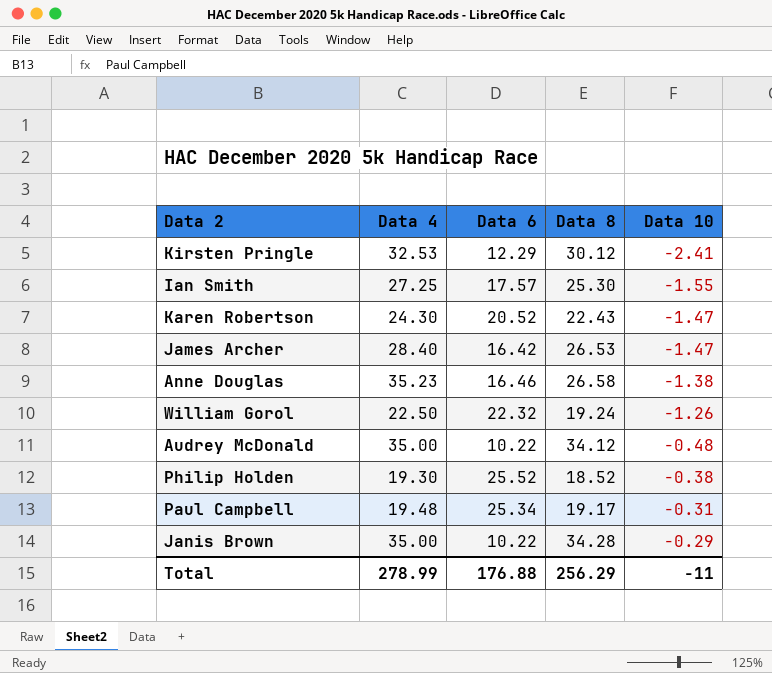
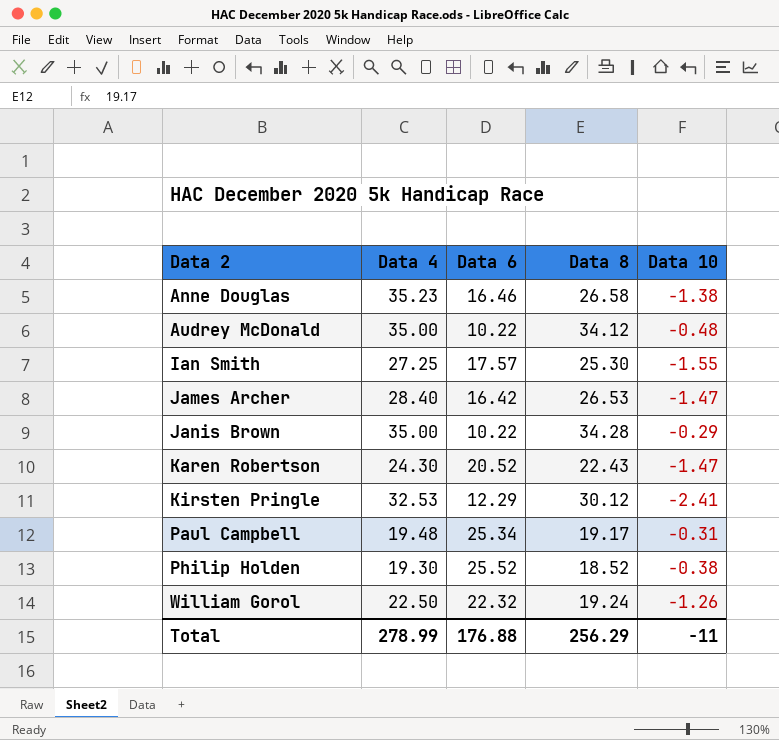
row order: Data 10 ascending -> Data 2 ascending

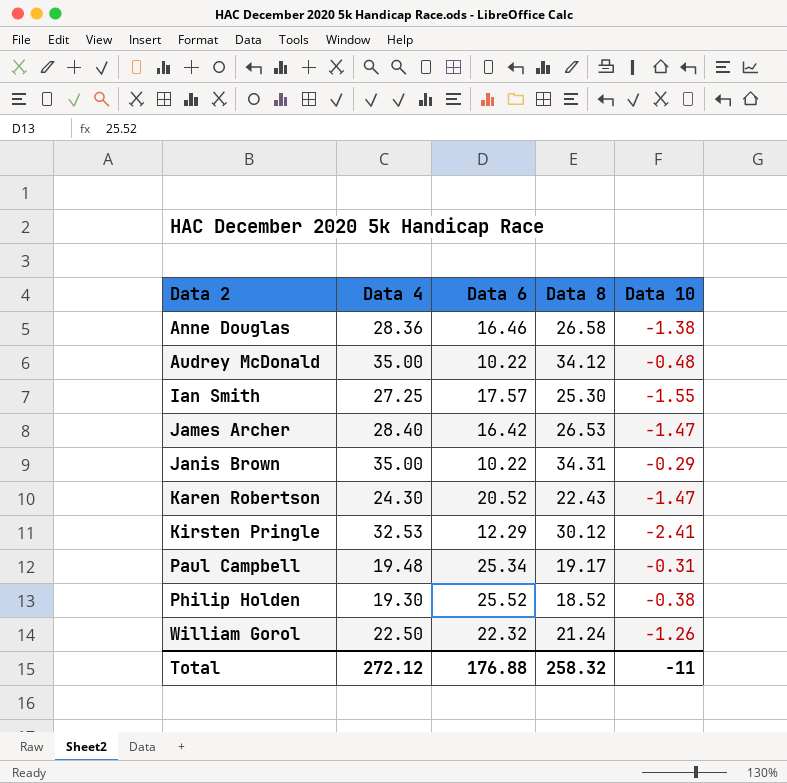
Anne Douglas | Data 4: 35.23 -> 28.36
Janis Brown | Data 8: 34.28 -> 34.31
William Gorol | Data 8: 19.24 -> 21.24
Total | Data 4: 278.99 -> 272.12
Total | Data 8: 256.29 -> 258.32

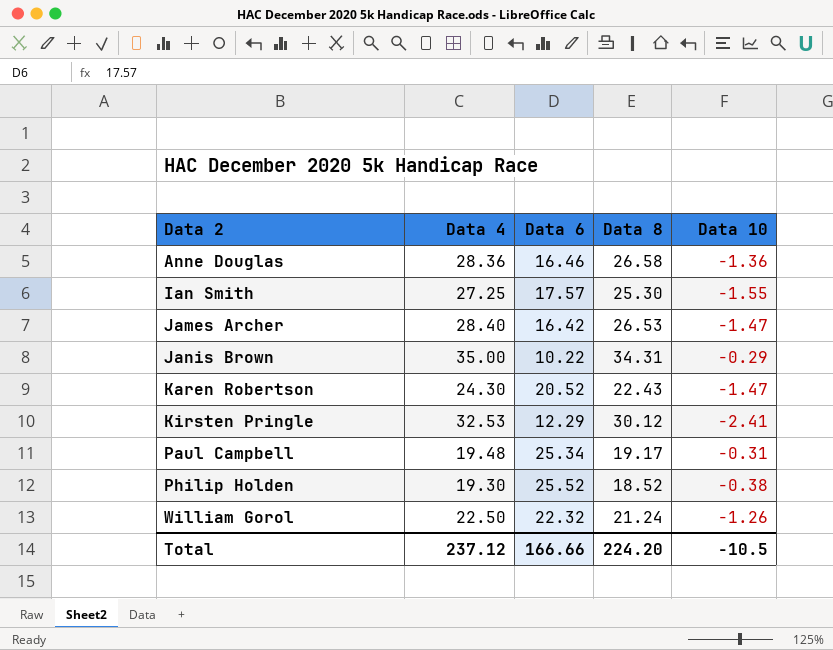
row Audrey McDonald: 35.00 | 10.22 | 34.12 | -0.48 -> none
Anne Douglas | Data 10: -1.38 -> -1.36
Total | Data 4: 272.12 -> 237.12
Total | Data 6: 176.88 -> 166.66
Total | Data 8: 258.32 -> 224.20
Total | Data 10: -11 -> -10.5

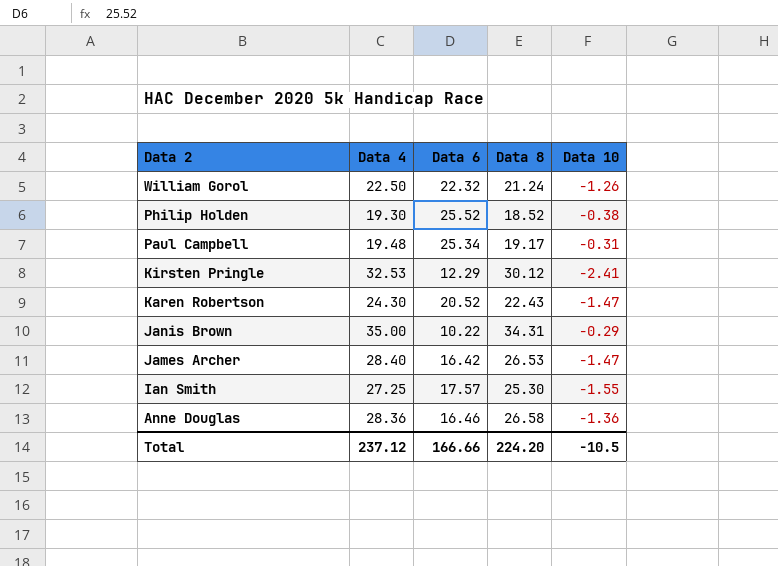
row order: Data 2 ascending -> Data 2 descending

